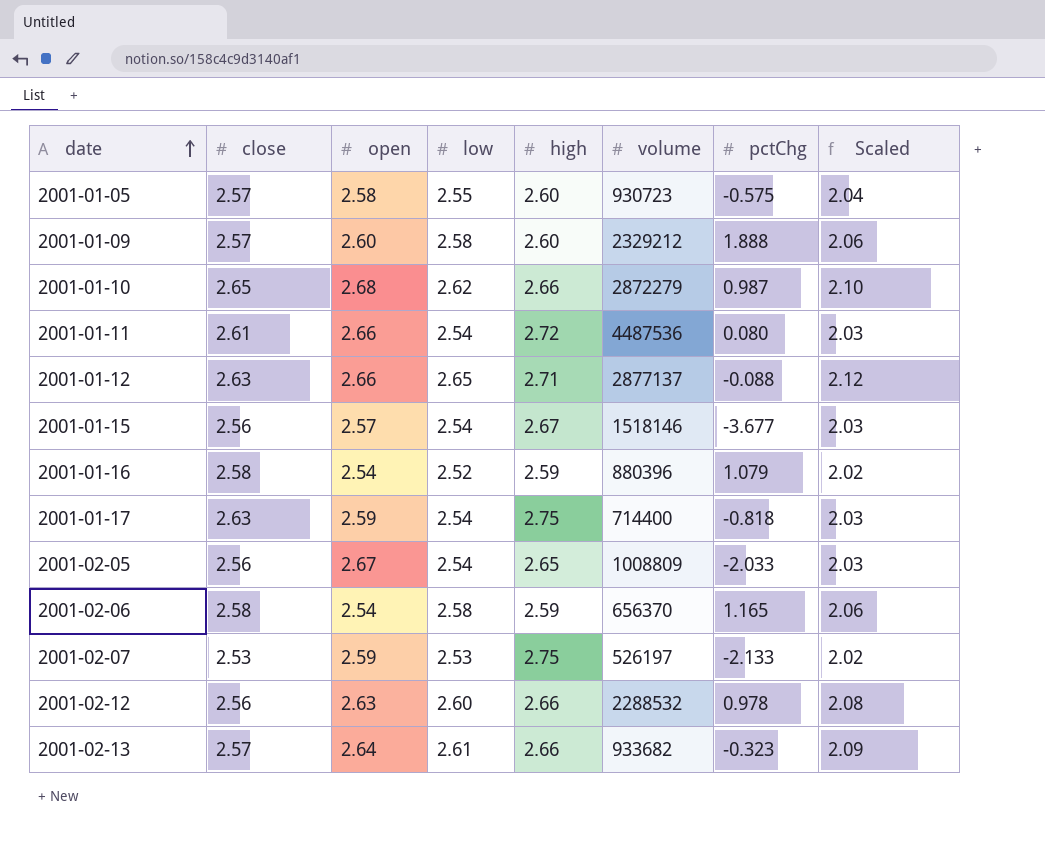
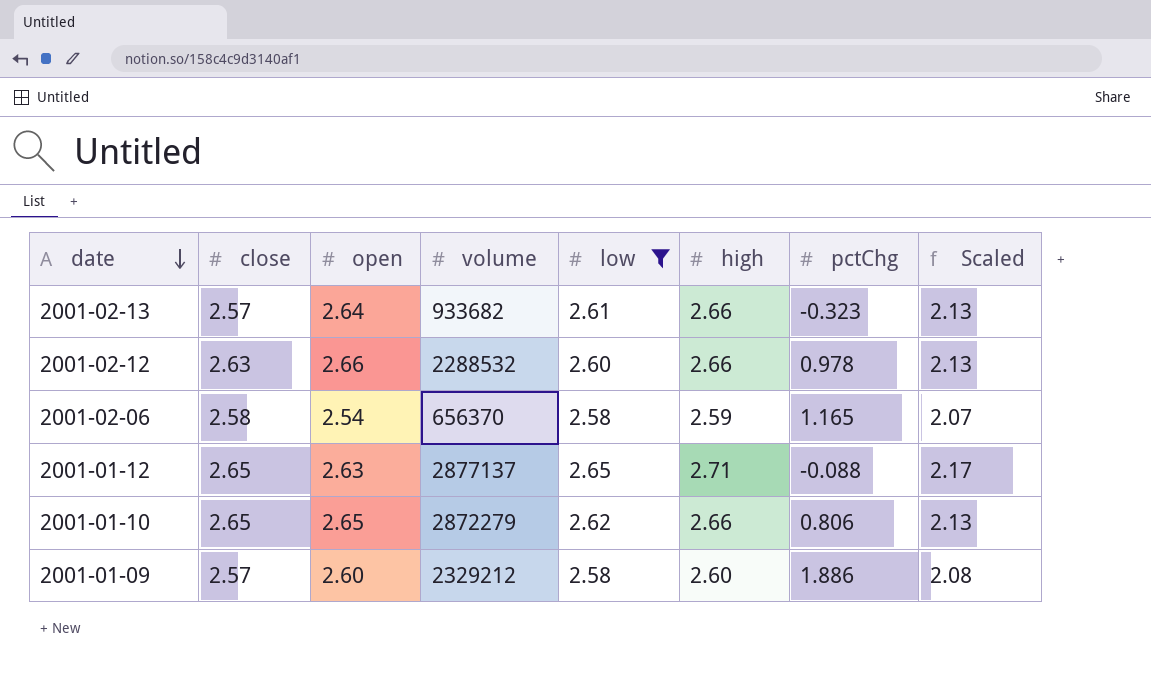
filter: none -> low >= 2.58
row order: date ascending -> date descending
column volume | position: 6 -> 4
column Scaled | formula: [low] * 0.8 -> [high] * 0.8
2001-02-12 | close: 2.56 -> 2.63
2001-02-12 | open: 2.63 -> 2.66
2001-01-12 | close: 2.63 -> 2.65
2001-01-12 | open: 2.66 -> 2.63
2001-01-10 | open: 2.68 -> 2.65
2001-01-10 | pctChg: 0.987 -> 0.806
2001-01-09 | pctChg: 1.888 -> 1.886

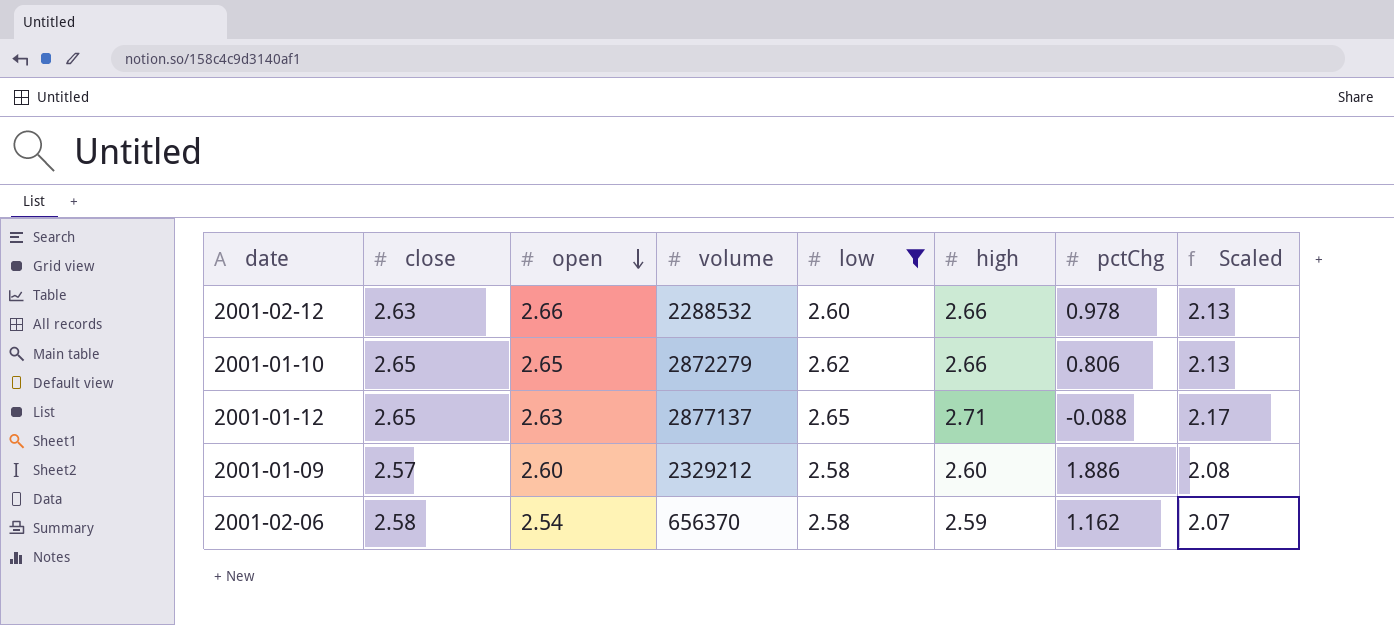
row order: date descending -> open descending
row 2001-02-13: 2.57 | 2.64 | 933682 | 2.61 | 2.66 | -0.323 | 2.13 -> none
2001-02-06 | pctChg: 1.165 -> 1.162

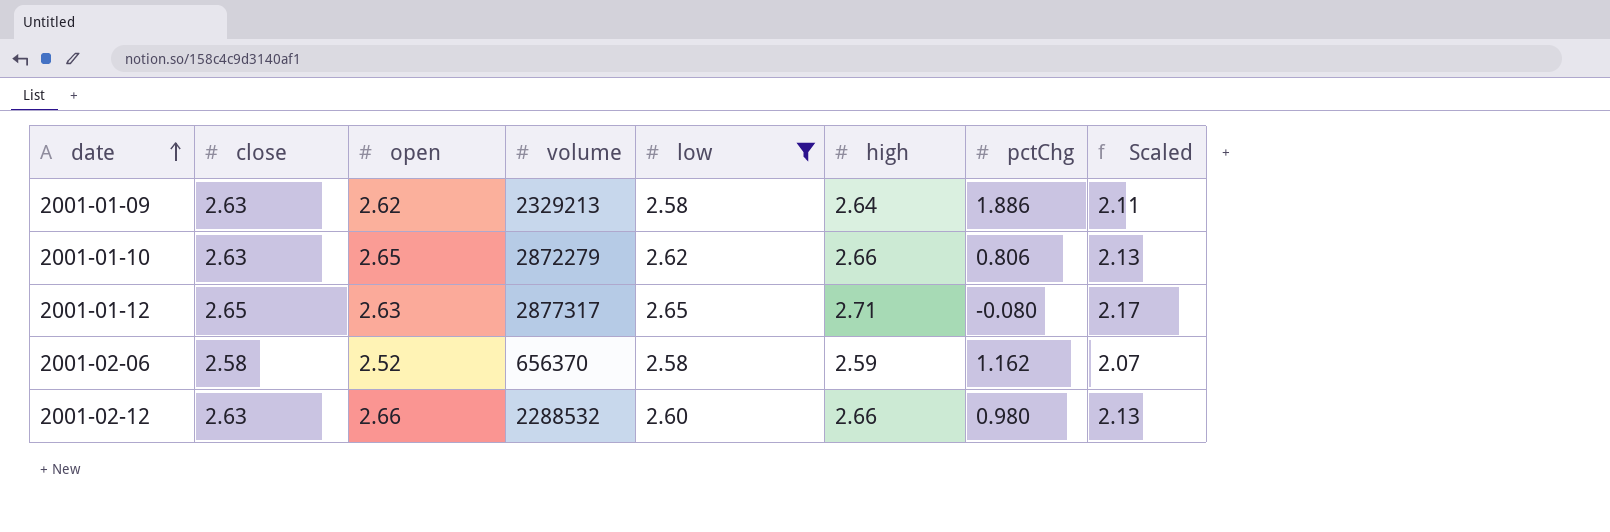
row order: open descending -> date ascending
2001-01-09 | close: 2.57 -> 2.63
2001-01-09 | open: 2.60 -> 2.62
2001-01-09 | volume: 2329212 -> 2329213
2001-01-09 | high: 2.60 -> 2.64
2001-01-09 | Scaled: 2.08 -> 2.11
2001-01-10 | close: 2.65 -> 2.63
2001-01-12 | volume: 2877137 -> 2877317
2001-01-12 | pctChg: -0.088 -> -0.080
2001-02-06 | open: 2.54 -> 2.52
2001-02-12 | pctChg: 0.978 -> 0.980

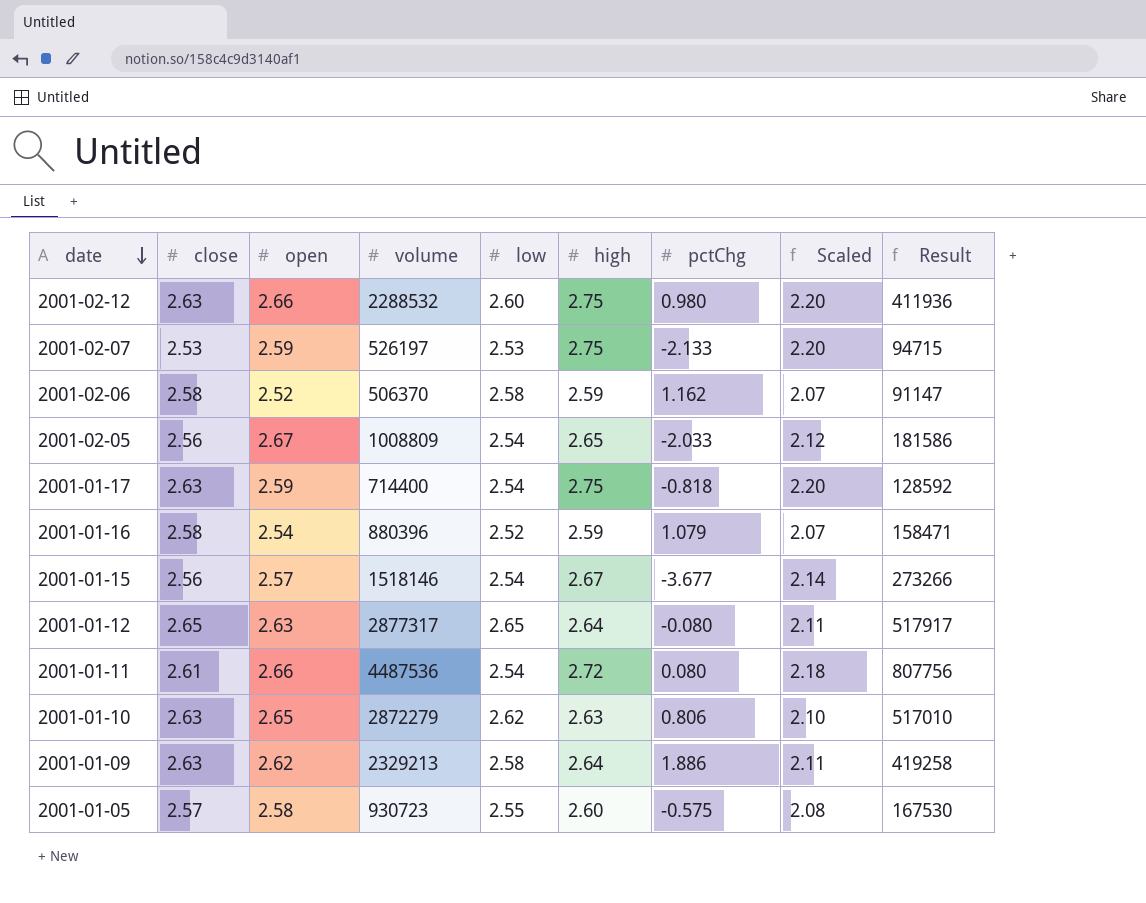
filter: low >= 2.58 -> none
row order: date ascending -> date descending
column Result | formula: none -> [volume] * 0.18
2001-02-12 | high: 2.66 -> 2.75
2001-02-12 | Scaled: 2.13 -> 2.20
2001-02-06 | volume: 656370 -> 506370
2001-01-12 | high: 2.71 -> 2.64
2001-01-12 | Scaled: 2.17 -> 2.11
2001-01-10 | high: 2.66 -> 2.63
2001-01-10 | Scaled: 2.13 -> 2.10

